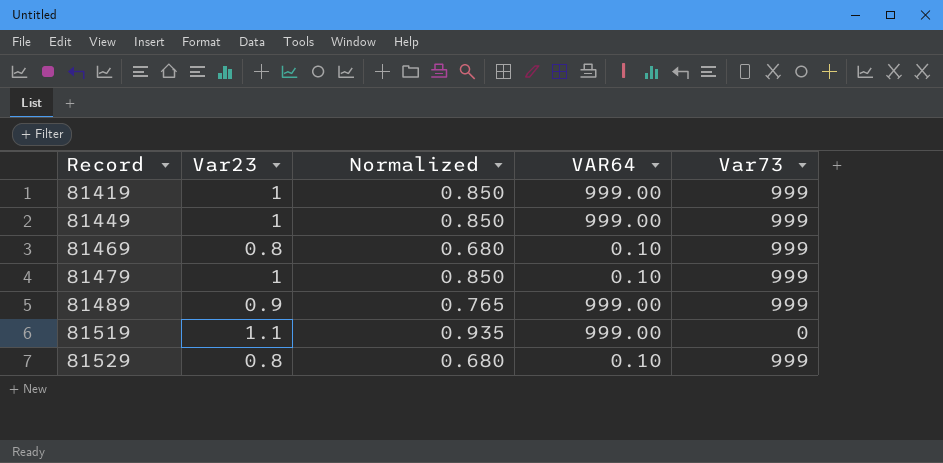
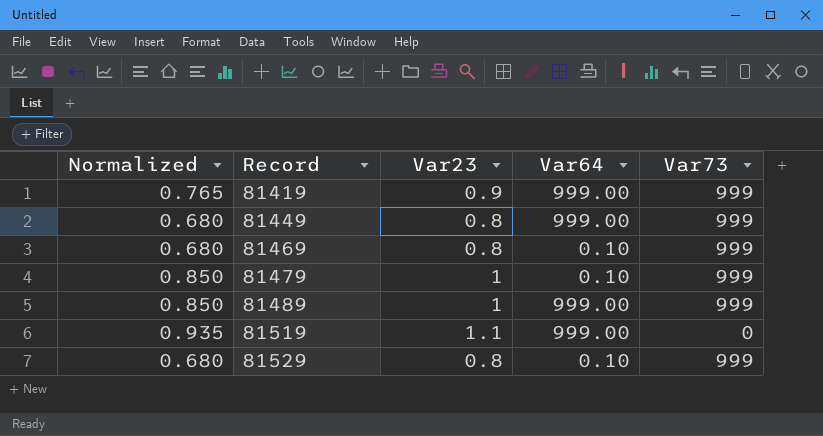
column Normalized | position: 3 -> 1
column name: VAR64 -> Var64
81419 | Normalized: 0.850 -> 0.765
81419 | Var23: 1 -> 0.9
81449 | Normalized: 0.850 -> 0.680
81449 | Var23: 1 -> 0.8
81489 | Normalized: 0.765 -> 0.850
81489 | Var23: 0.9 -> 1

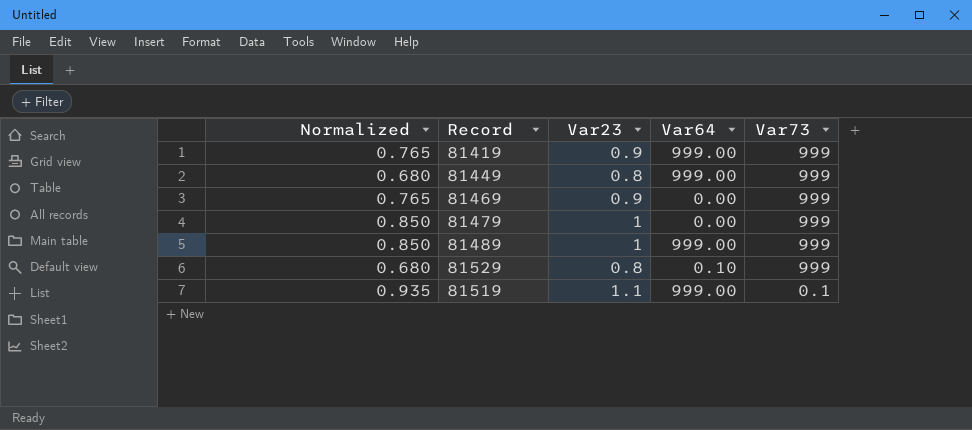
row order: Record ascending -> Var73 descending
81469 | Normalized: 0.680 -> 0.765
81469 | Var23: 0.8 -> 0.9
81469 | Var64: 0.10 -> 0.00
81479 | Var64: 0.10 -> 0.00
81519 | Var73: 0 -> 0.1

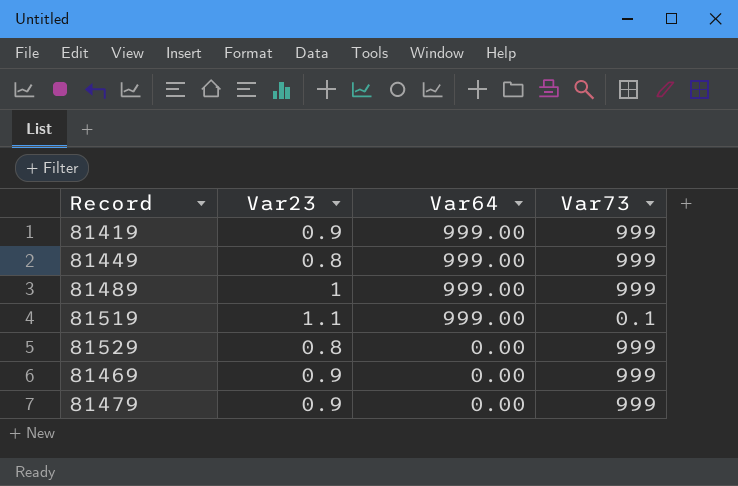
row order: Var73 descending -> Var64 descending
column Normalized | formula: [Var23] * 0.85 -> none
81529 | Var64: 0.10 -> 0.00
81479 | Var23: 1 -> 0.9

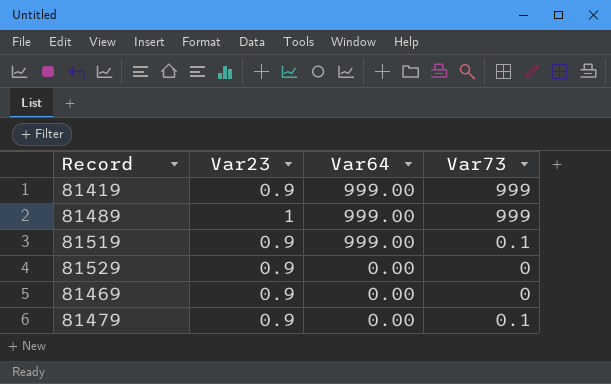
row 81449: 0.8 | 999.00 | 999 -> none
81519 | Var23: 1.1 -> 0.9
81529 | Var23: 0.8 -> 0.9
81529 | Var73: 999 -> 0
81469 | Var73: 999 -> 0
81479 | Var73: 999 -> 0.1

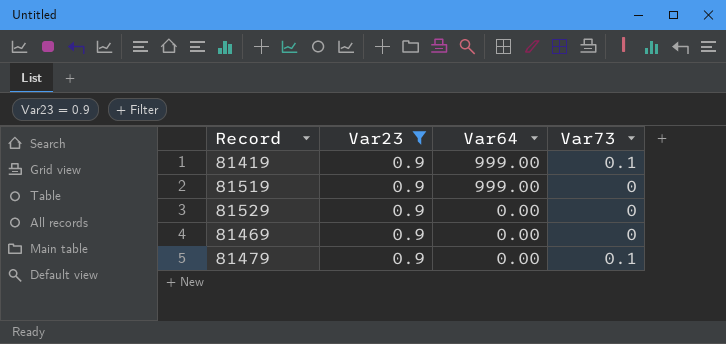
filter: none -> Var23 = 0.9
81419 | Var73: 999 -> 0.1
81519 | Var73: 0.1 -> 0

